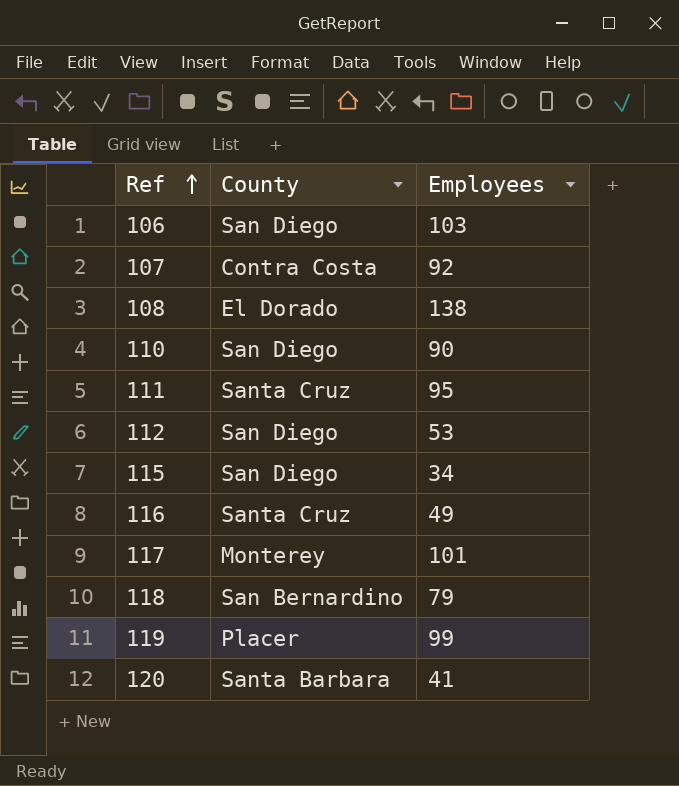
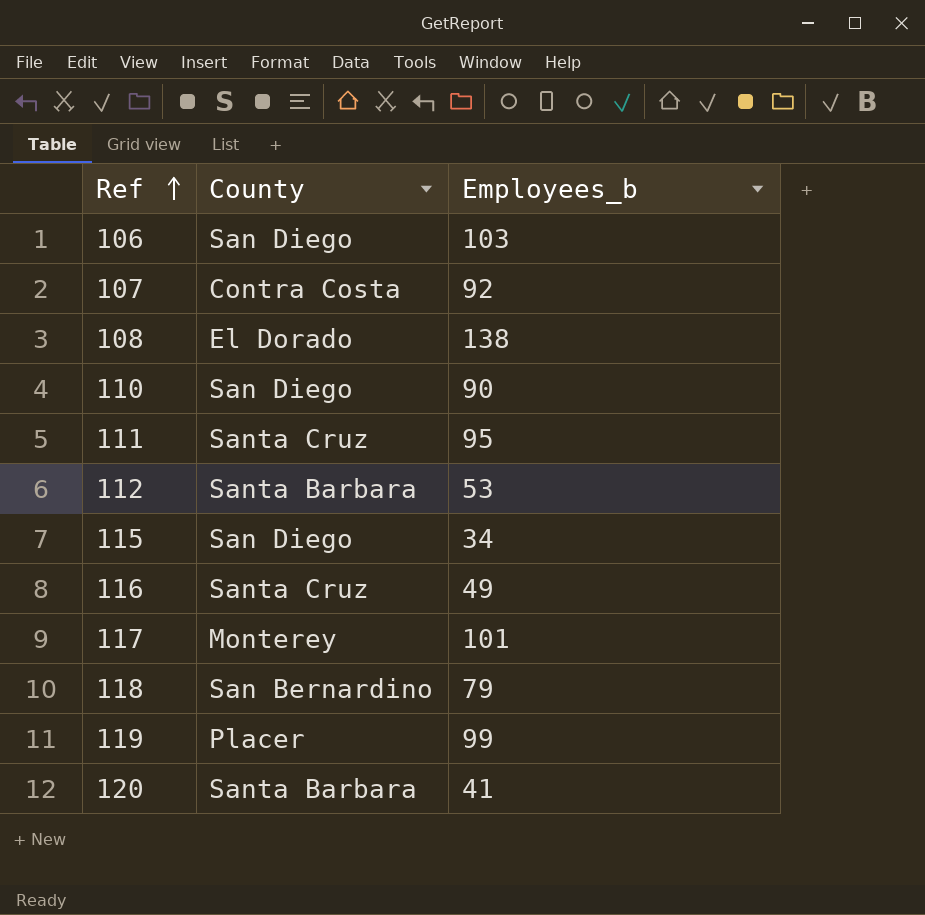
column name: Employees -> Employees_b
112 | County: San Diego -> Santa Barbara

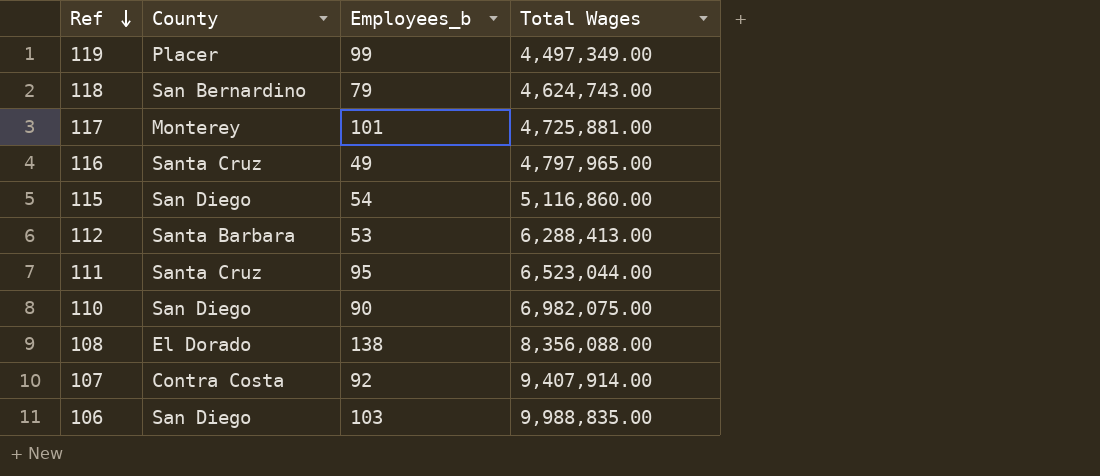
row order: Ref ascending -> Ref descending
column Total Wages | position: none -> 4
row 120: Santa Barbara | 41 -> none
115 | Employees_b: 34 -> 54

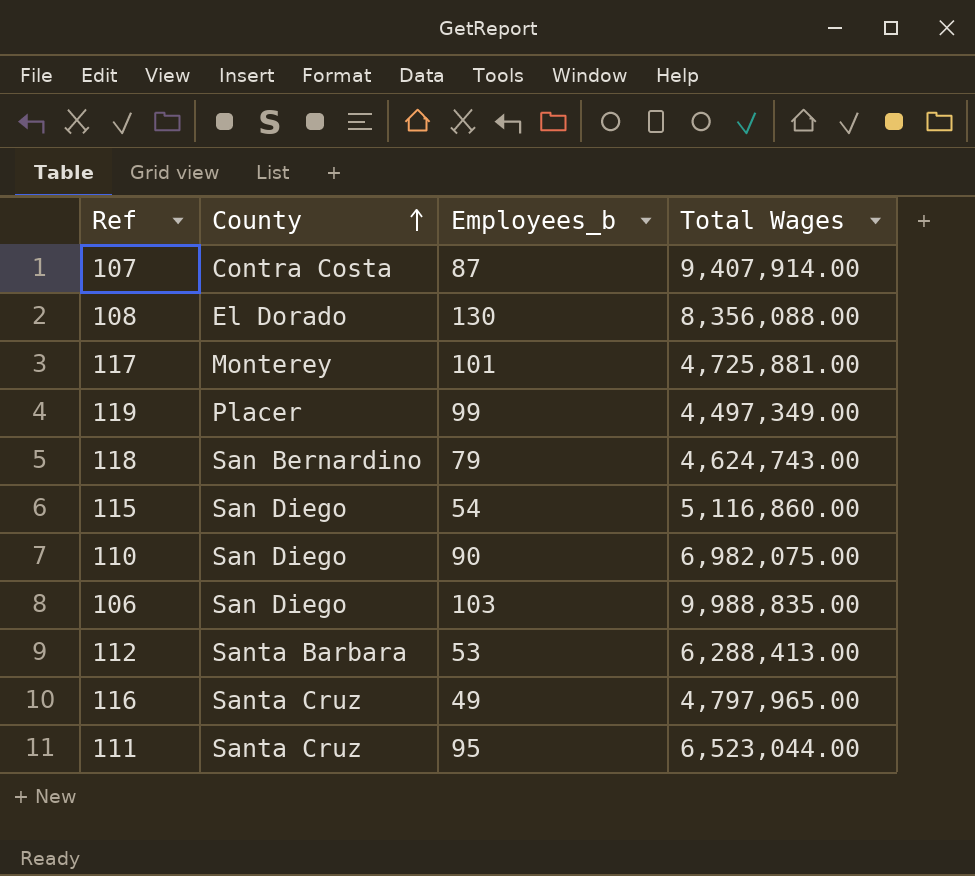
row order: Ref descending -> County ascending
107 | Employees_b: 92 -> 87
108 | Employees_b: 138 -> 130

